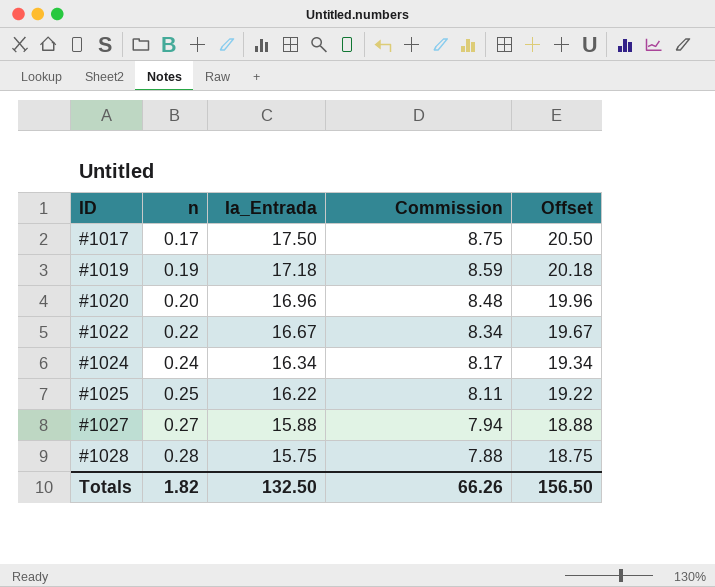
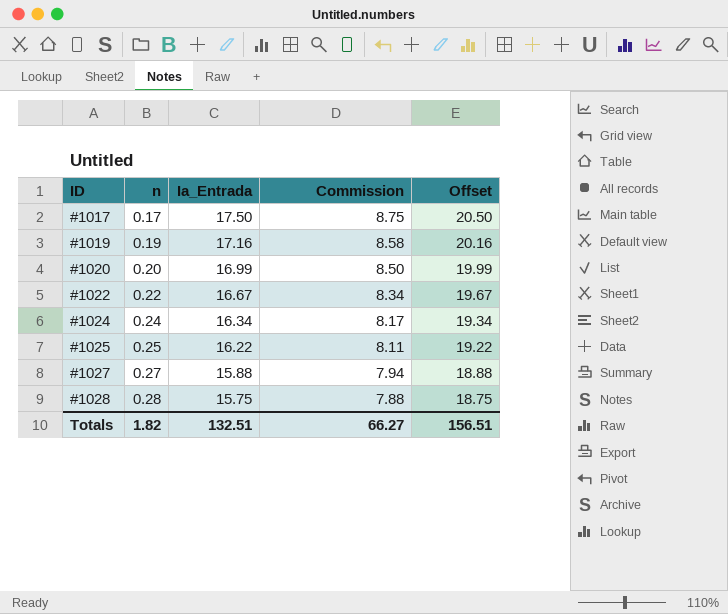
#1019 | Ia_Entrada: 17.18 -> 17.16
#1019 | Commission: 8.59 -> 8.58
#1019 | Offset: 20.18 -> 20.16
#1020 | Ia_Entrada: 16.96 -> 16.99
#1020 | Commission: 8.48 -> 8.50
#1020 | Offset: 19.96 -> 19.99
Totals | Ia_Entrada: 132.50 -> 132.51
Totals | Commission: 66.26 -> 66.27
Totals | Offset: 156.50 -> 156.51

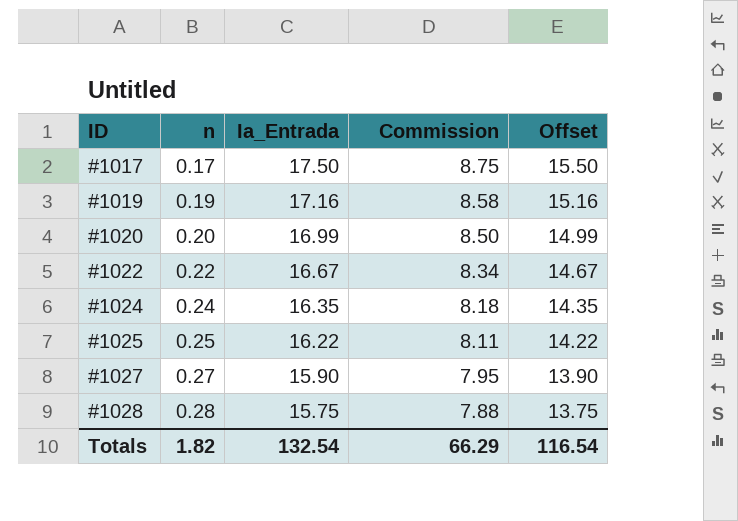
column Offset | formula: [Ia_Entrada] + 3 -> [Ia_Entrada] - 2
#1024 | Ia_Entrada: 16.34 -> 16.35
#1024 | Commission: 8.17 -> 8.18
#1027 | Ia_Entrada: 15.88 -> 15.90
#1027 | Commission: 7.94 -> 7.95
Totals | Ia_Entrada: 132.51 -> 132.54
Totals | Commission: 66.27 -> 66.29
Totals | Offset: 156.51 -> 116.54

